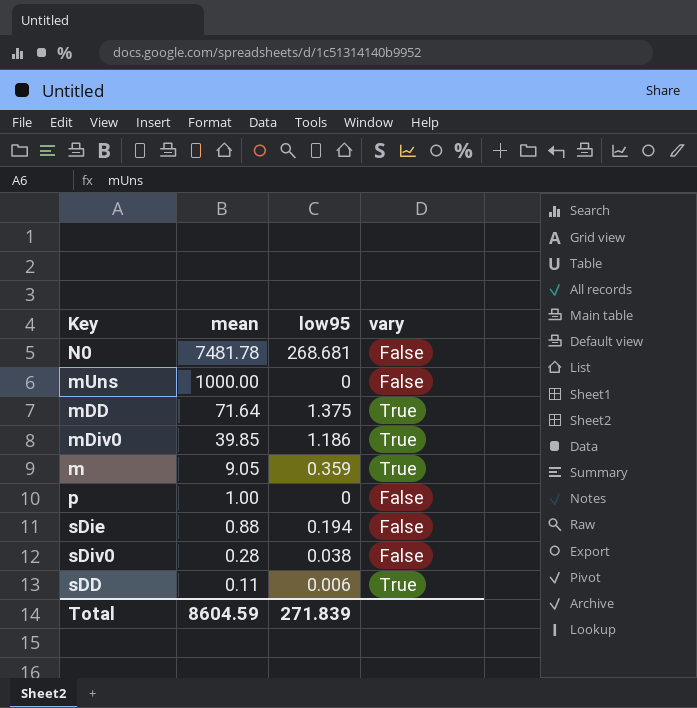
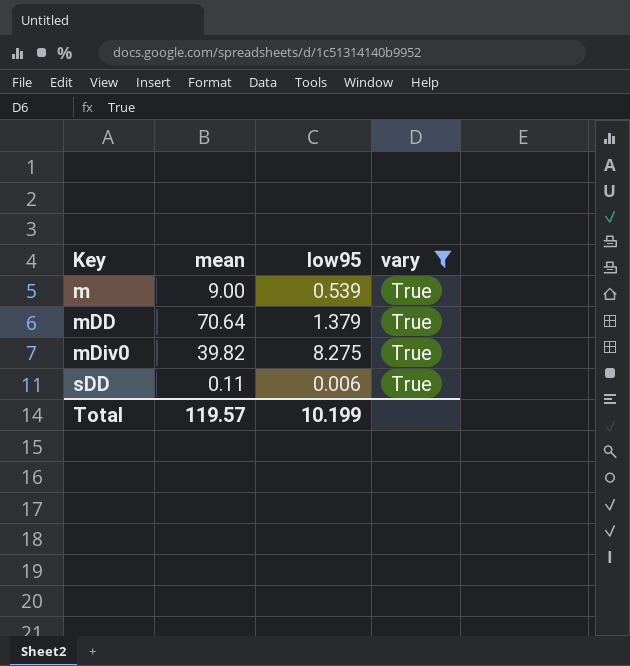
filter: none -> vary = True
row order: mean descending -> Key ascending
m | mean: 9.05 -> 9.00
m | low95: 0.359 -> 0.539
mDD | mean: 71.64 -> 70.64
mDD | low95: 1.375 -> 1.379
mDiv0 | mean: 39.85 -> 39.82
mDiv0 | low95: 1.186 -> 8.275
Total | mean: 8604.59 -> 119.57
Total | low95: 271.839 -> 10.199

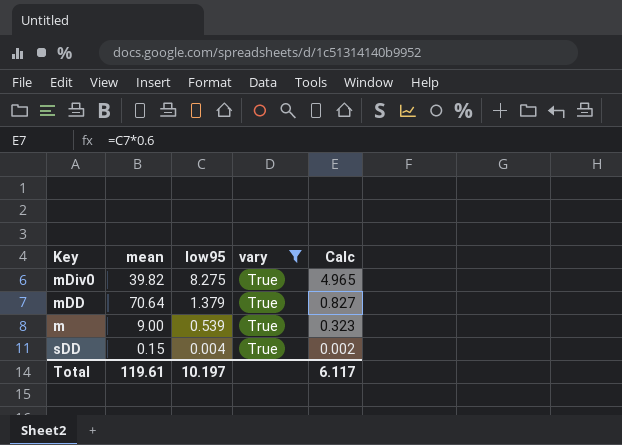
row order: Key ascending -> low95 descending
column Calc | formula: none -> [low95] * 0.6
sDD | mean: 0.11 -> 0.15
sDD | low95: 0.006 -> 0.004
Total | mean: 119.57 -> 119.61
Total | low95: 10.199 -> 10.197

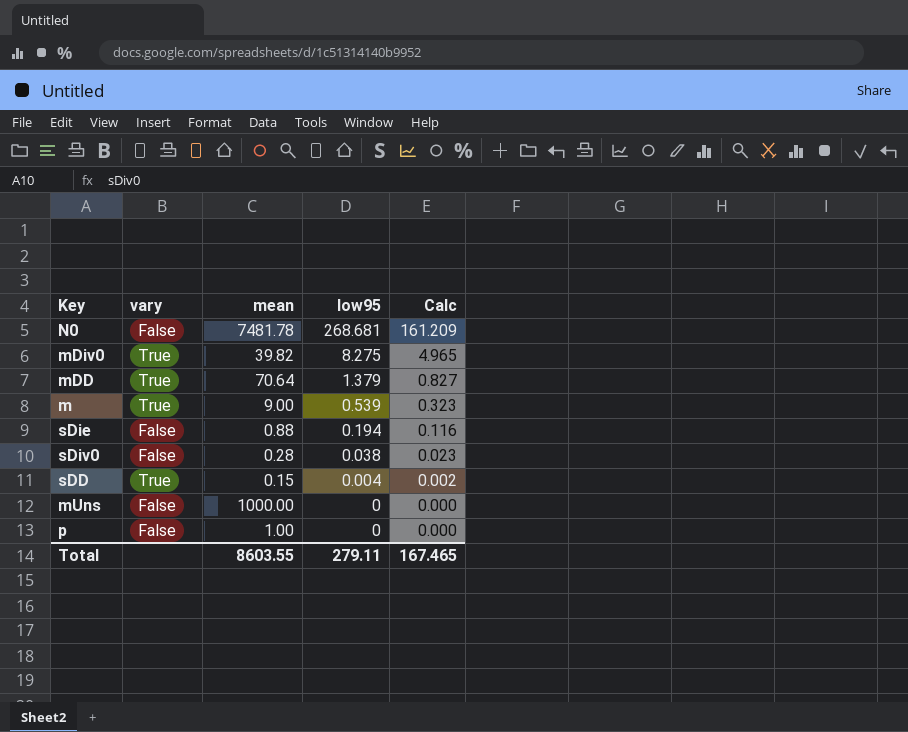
filter: vary = True -> none
column vary | position: 4 -> 2
Total | mean: 119.61 -> 8603.55
Total | low95: 10.197 -> 279.11
Total | Calc: 6.117 -> 167.465

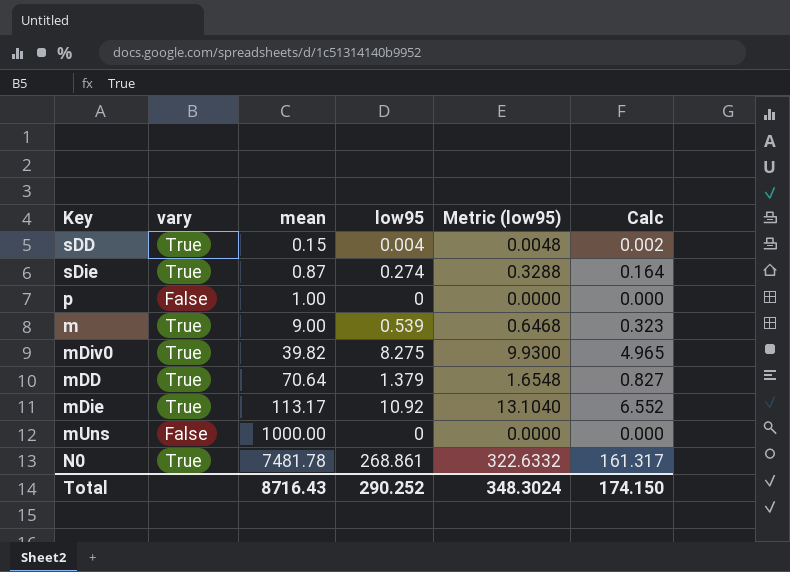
row order: low95 descending -> mean ascending
column Metric (low95) | formula: none -> [low95] * 1.2
row sDiv0: False | 0.28 | 0.038 | 0.023 -> none
sDie | vary: False -> True
sDie | mean: 0.88 -> 0.87
sDie | low95: 0.194 -> 0.274
sDie | Calc: 0.116 -> 0.164
row mDie: none -> True | 113.17 | 10.92 | 13.1040 | 6.552
N0 | vary: False -> True
N0 | low95: 268.681 -> 268.861
N0 | Calc: 161.209 -> 161.317
Total | mean: 8603.55 -> 8716.43
Total | low95: 279.11 -> 290.252
Total | Calc: 167.465 -> 174.150

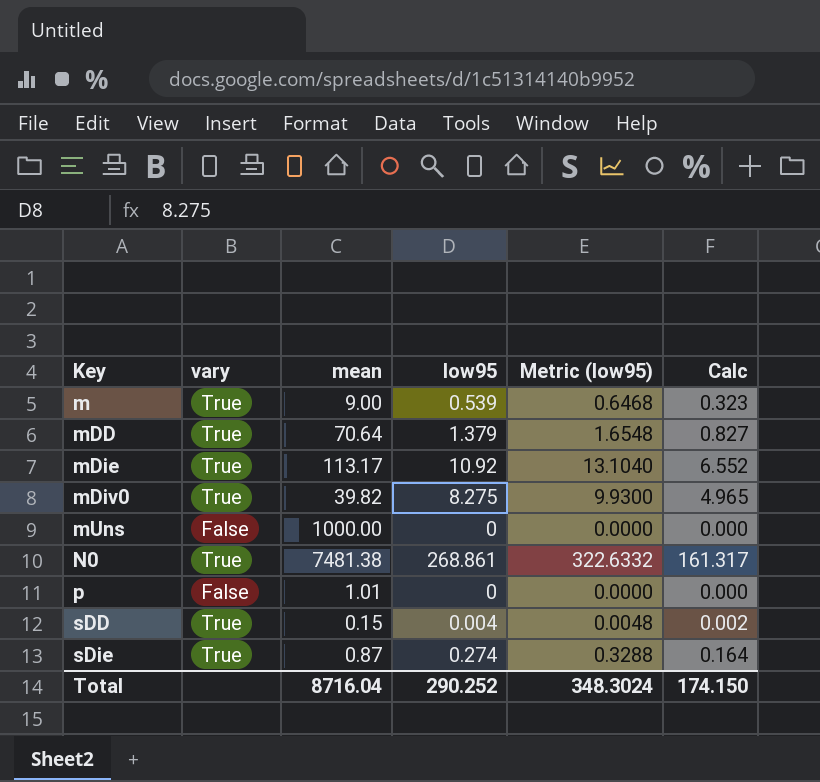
row order: mean ascending -> Key ascending
N0 | mean: 7481.78 -> 7481.38
p | mean: 1.00 -> 1.01
Total | mean: 8716.43 -> 8716.04

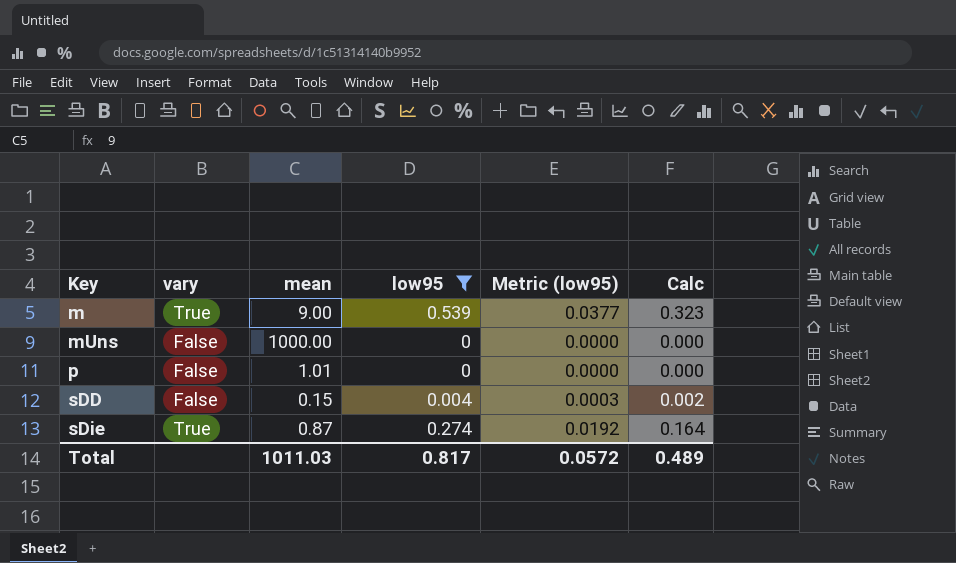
filter: none -> low95 <= 0.539
column Metric (low95) | formula: [low95] * 1.2 -> [low95] * 0.07
sDD | vary: True -> False
Total | mean: 8716.04 -> 1011.03
Total | low95: 290.252 -> 0.817
Total | Metric (low95): 348.3024 -> 0.0572
Total | Calc: 174.150 -> 0.489

